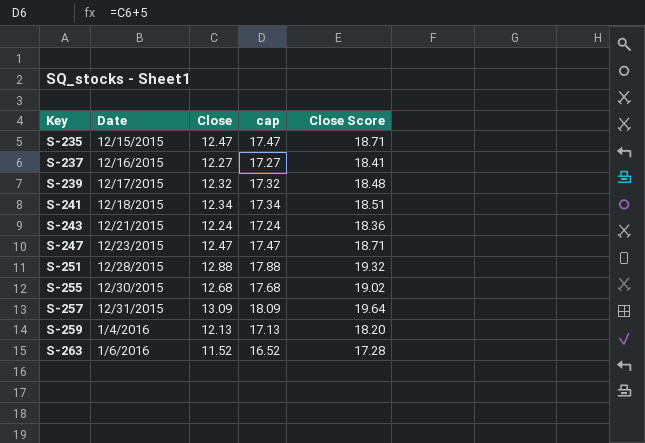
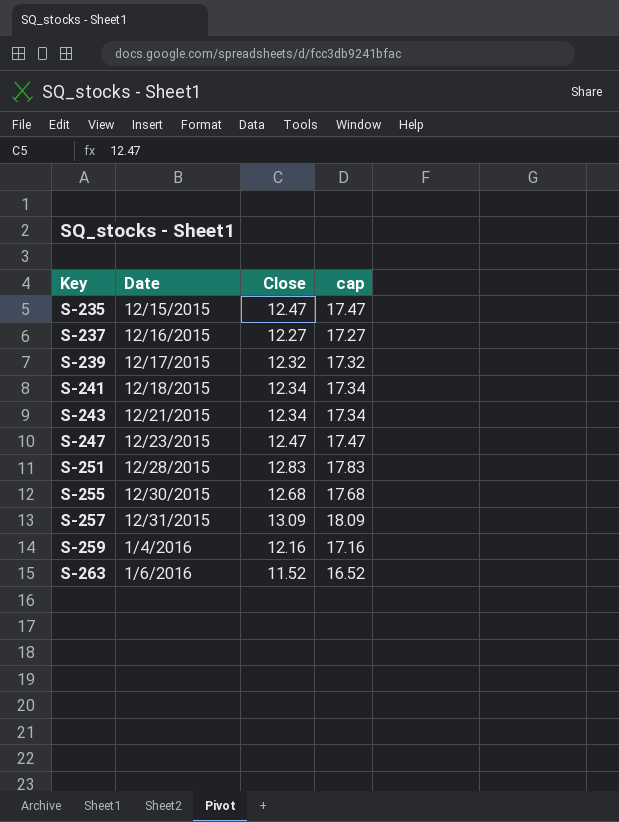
column Close Score | formula: [Close] * 1.5 -> none
S-243 | Close: 12.24 -> 12.34
S-243 | cap: 17.24 -> 17.34
S-251 | Close: 12.88 -> 12.83
S-251 | cap: 17.88 -> 17.83
S-259 | Close: 12.13 -> 12.16
S-259 | cap: 17.13 -> 17.16

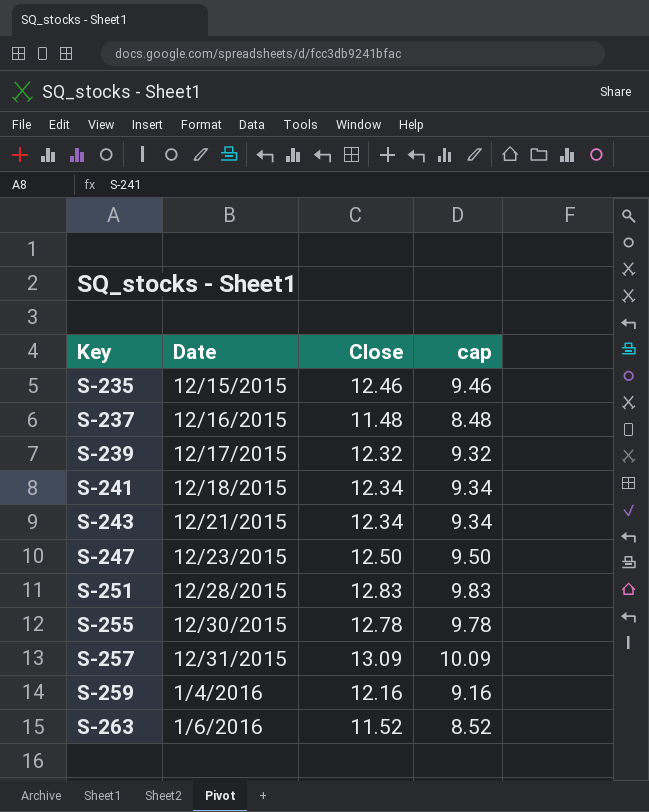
column cap | formula: [Close] + 5 -> [Close] - 3
S-235 | Close: 12.47 -> 12.46
S-237 | Close: 12.27 -> 11.48
S-247 | Close: 12.47 -> 12.50
S-255 | Close: 12.68 -> 12.78

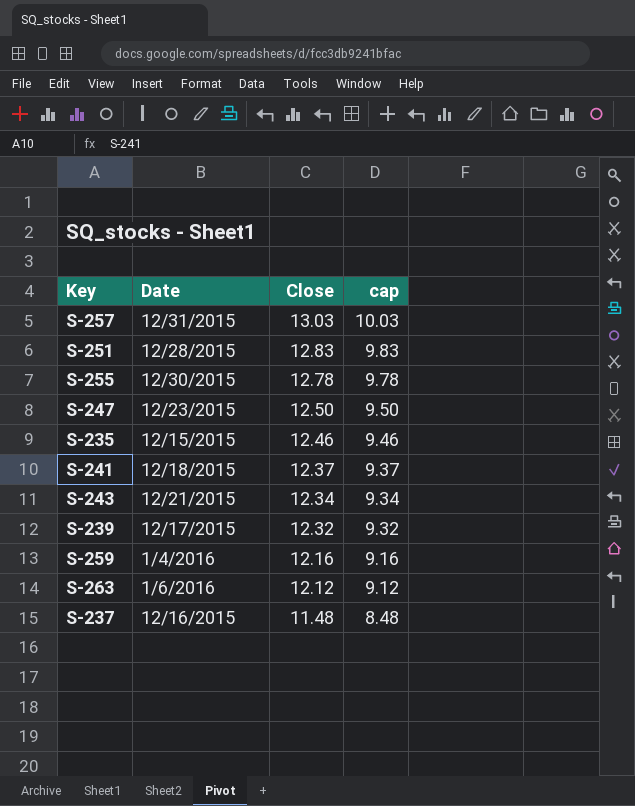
row order: Key ascending -> Close descending
S-257 | Close: 13.09 -> 13.03
S-257 | cap: 10.09 -> 10.03
S-241 | Close: 12.34 -> 12.37
S-241 | cap: 9.34 -> 9.37
S-263 | Close: 11.52 -> 12.12
S-263 | cap: 8.52 -> 9.12

